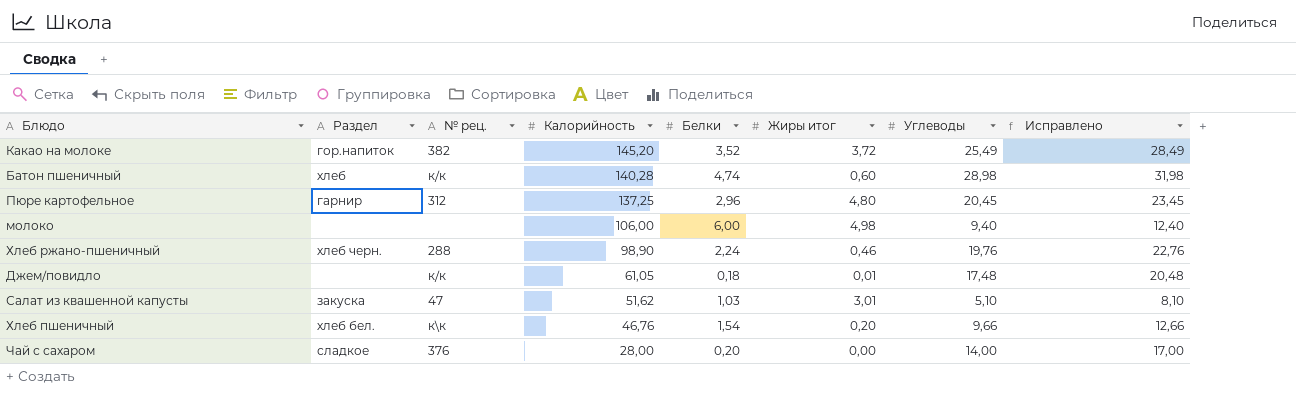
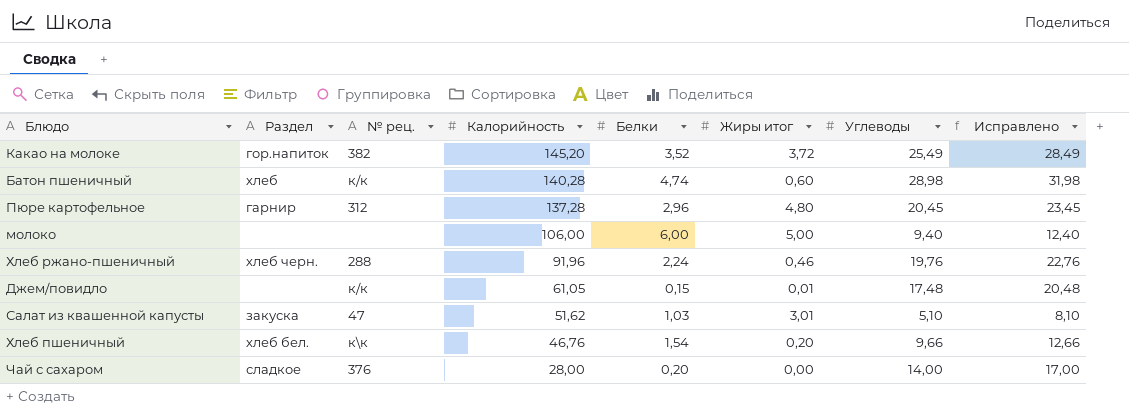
Пюре картофельное | Калорийность: 137,25 -> 137,28
молоко | Жиры итог: 4,98 -> 5,00
Хлеб ржано-пшеничный | Калорийность: 98,90 -> 91,96
Джем/повидло | Белки: 0,18 -> 0,15

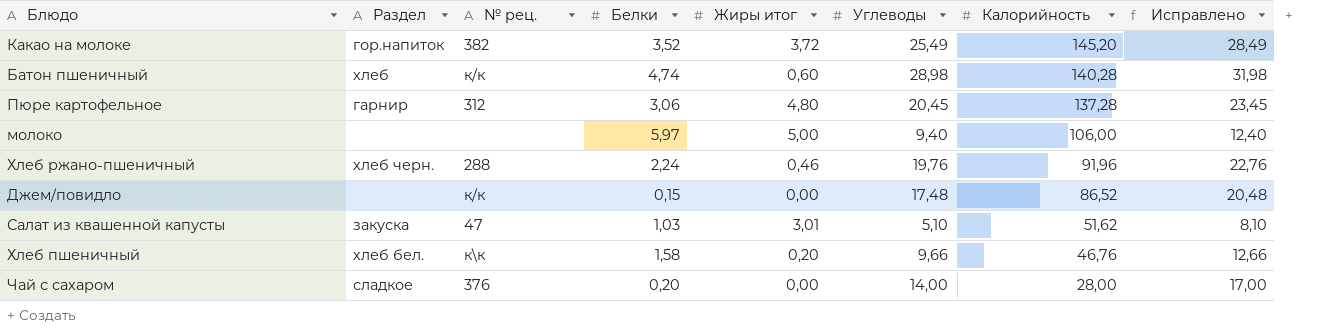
column Калорийность | position: 4 -> 7
Пюре картофельное | Белки: 2,96 -> 3,06
молоко | Белки: 6,00 -> 5,97
Джем/повидло | Жиры итог: 0,01 -> 0,00
Джем/повидло | Калорийность: 61,05 -> 86,52
Хлеб пшеничный | Белки: 1,54 -> 1,58

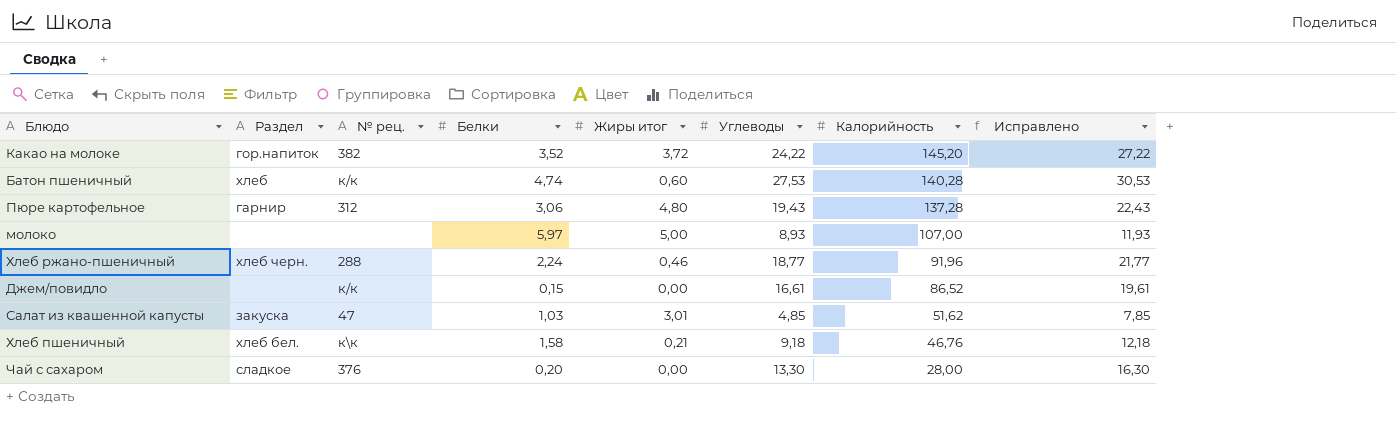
Какао на молоке | Углеводы: 25,49 -> 24,22
Какао на молоке | Исправлено: 28,49 -> 27,22
Батон пшеничный | Углеводы: 28,98 -> 27,53
Батон пшеничный | Исправлено: 31,98 -> 30,53
Пюре картофельное | Углеводы: 20,45 -> 19,43
Пюре картофельное | Исправлено: 23,45 -> 22,43
молоко | Углеводы: 9,40 -> 8,93
молоко | Калорийность: 106,00 -> 107,00
молоко | Исправлено: 12,40 -> 11,93
Хлеб ржано-пшеничный | Углеводы: 19,76 -> 18,77
Хлеб ржано-пшеничный | Исправлено: 22,76 -> 21,77
Джем/повидло | Углеводы: 17,48 -> 16,61
Джем/повидло | Исправлено: 20,48 -> 19,61
Салат из квашенной капусты | Углеводы: 5,10 -> 4,85
Салат из квашенной капусты | Исправлено: 8,10 -> 7,85
Хлеб пшеничный | Жиры итог: 0,20 -> 0,21
Хлеб пшеничный | Углеводы: 9,66 -> 9,18
Хлеб пшеничный | Исправлено: 12,66 -> 12,18
Чай с сахаром | Углеводы: 14,00 -> 13,30
Чай с сахаром | Исправлено: 17,00 -> 16,30

